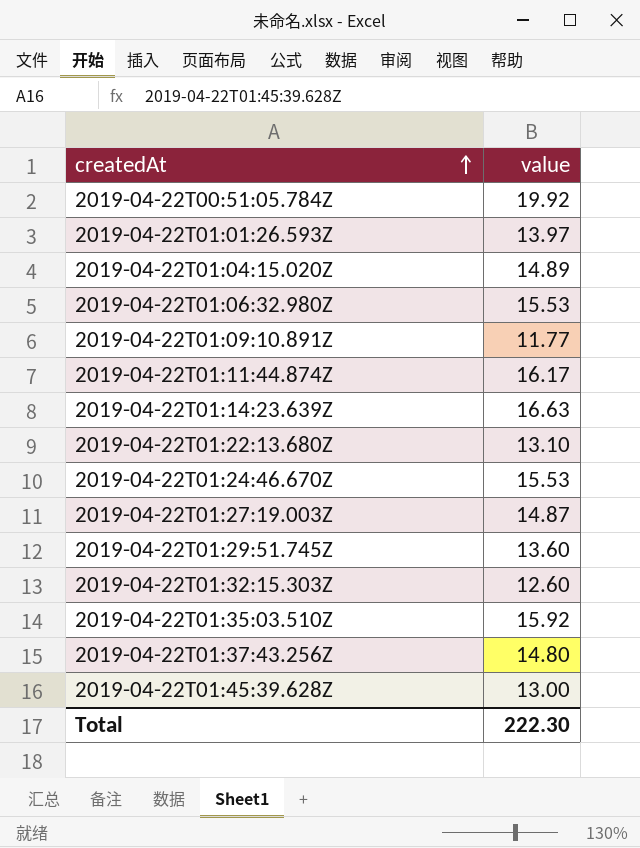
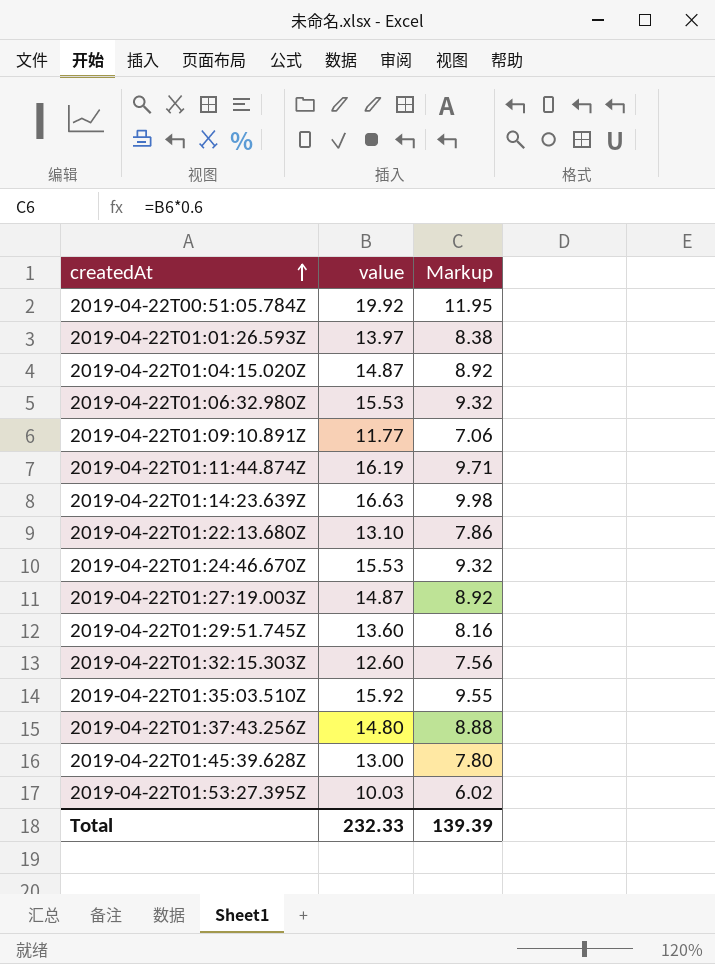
column Markup | formula: none -> [value] * 0.6
2019-04-22T01:04:15.020Z | value: 14.89 -> 14.87
2019-04-22T01:11:44.874Z | value: 16.17 -> 16.19
row 2019-04-22T01:53:27.395Z: none -> 10.03 | 6.02
Total | value: 222.30 -> 232.33

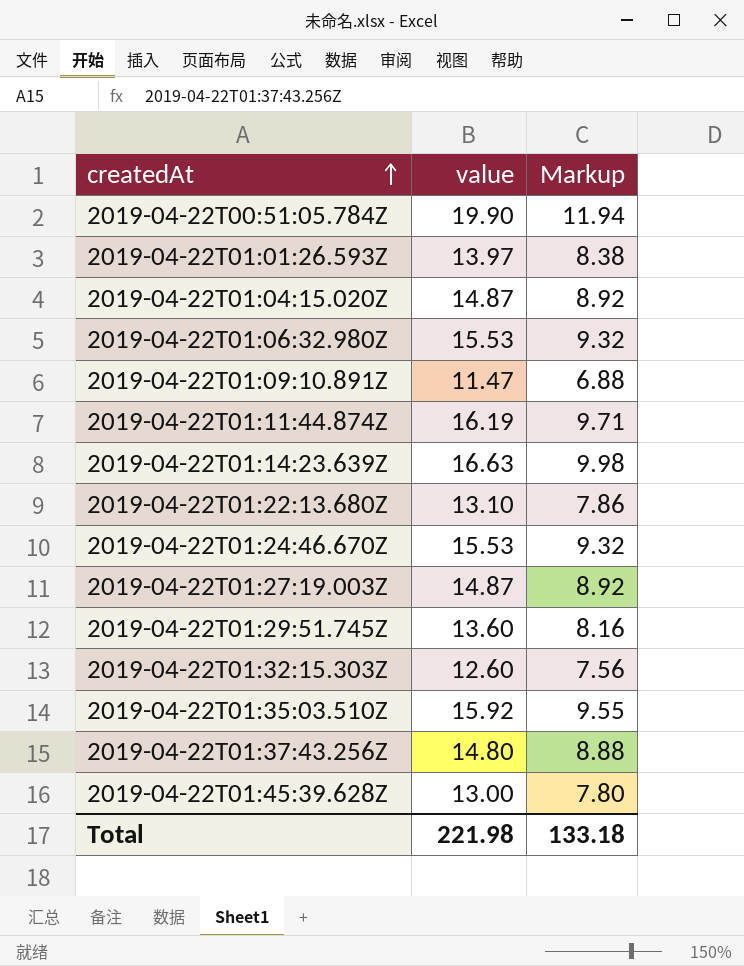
row 2019-04-22T01:53:27.395Z: 10.03 | 6.02 -> none
2019-04-22T00:51:05.784Z | value: 19.92 -> 19.90
2019-04-22T00:51:05.784Z | Markup: 11.95 -> 11.94
2019-04-22T01:09:10.891Z | value: 11.77 -> 11.47
2019-04-22T01:09:10.891Z | Markup: 7.06 -> 6.88
Total | value: 232.33 -> 221.98
Total | Markup: 139.39 -> 133.18

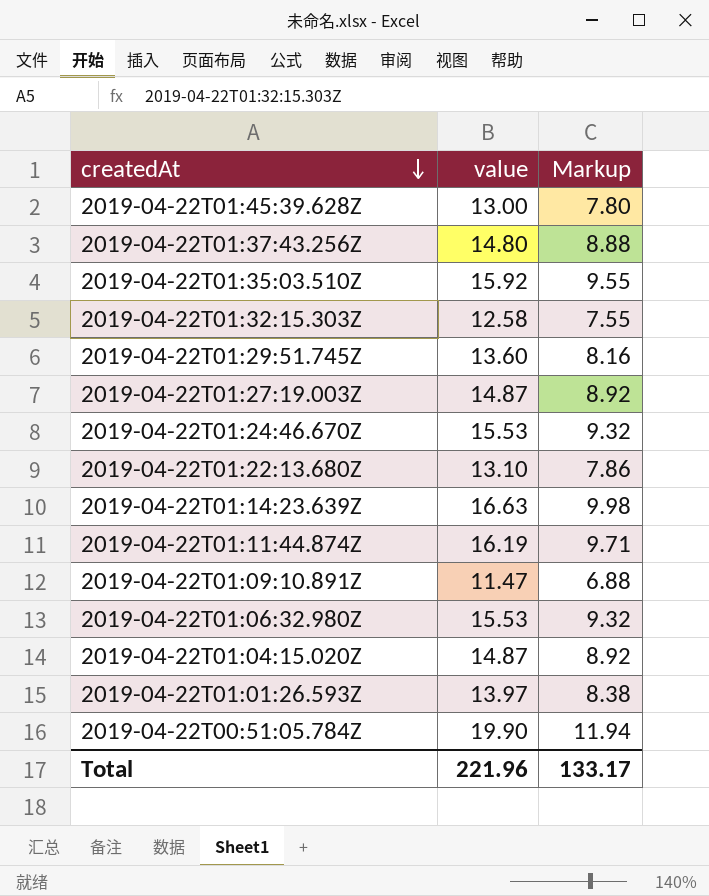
row order: createdAt ascending -> createdAt descending
2019-04-22T01:32:15.303Z | value: 12.60 -> 12.58
2019-04-22T01:32:15.303Z | Markup: 7.56 -> 7.55
Total | value: 221.98 -> 221.96
Total | Markup: 133.18 -> 133.17

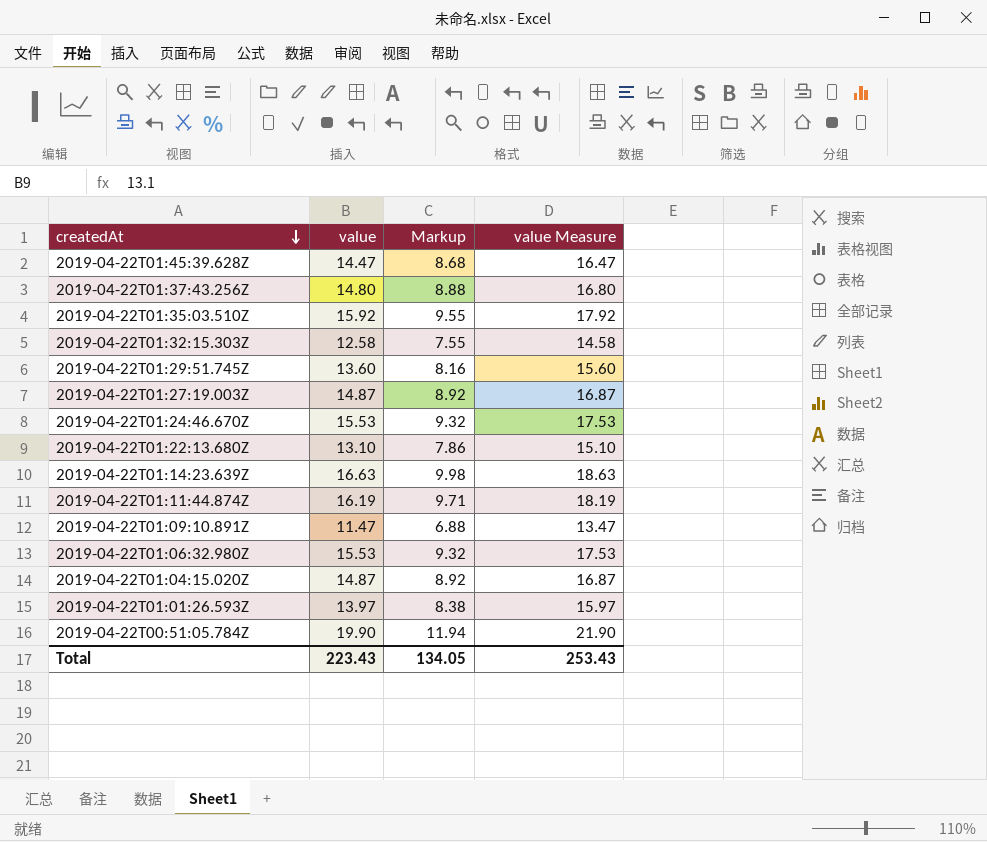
column value Measure | formula: none -> [value] + 2
2019-04-22T01:45:39.628Z | value: 13.00 -> 14.47
2019-04-22T01:45:39.628Z | Markup: 7.80 -> 8.68
Total | value: 221.96 -> 223.43
Total | Markup: 133.17 -> 134.05

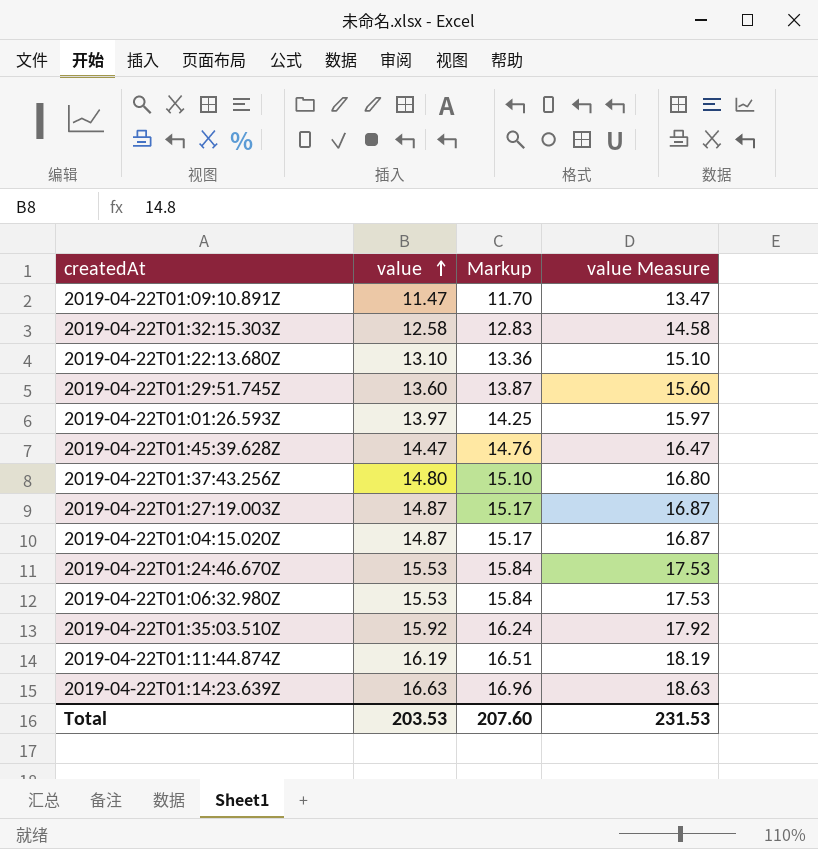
row order: createdAt descending -> value ascending
column Markup | formula: [value] * 0.6 -> [value] * 1.02
row 2019-04-22T00:51:05.784Z: 19.90 | 11.94 | 21.90 -> none
Total | value: 223.43 -> 203.53
Total | Markup: 134.05 -> 207.60
Total | value Measure: 253.43 -> 231.53

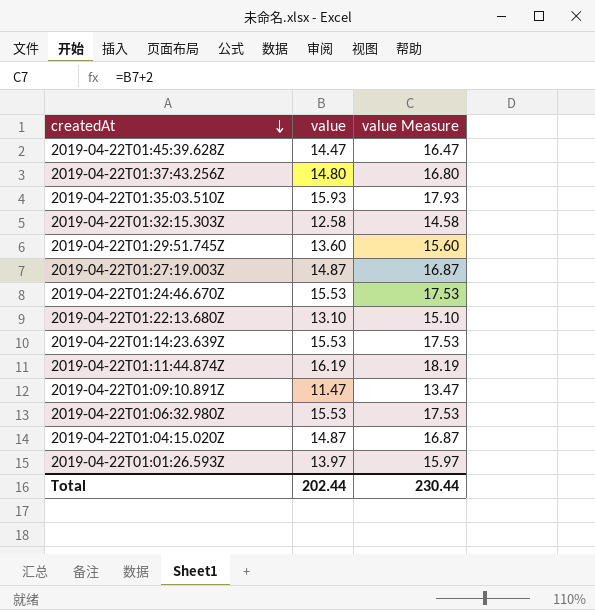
row order: value ascending -> createdAt descending
column Markup | formula: [value] * 1.02 -> none
2019-04-22T01:35:03.510Z | value: 15.92 -> 15.93
2019-04-22T01:35:03.510Z | value Measure: 17.92 -> 17.93
2019-04-22T01:14:23.639Z | value: 16.63 -> 15.53
2019-04-22T01:14:23.639Z | value Measure: 18.63 -> 17.53
Total | value: 203.53 -> 202.44
Total | value Measure: 231.53 -> 230.44

